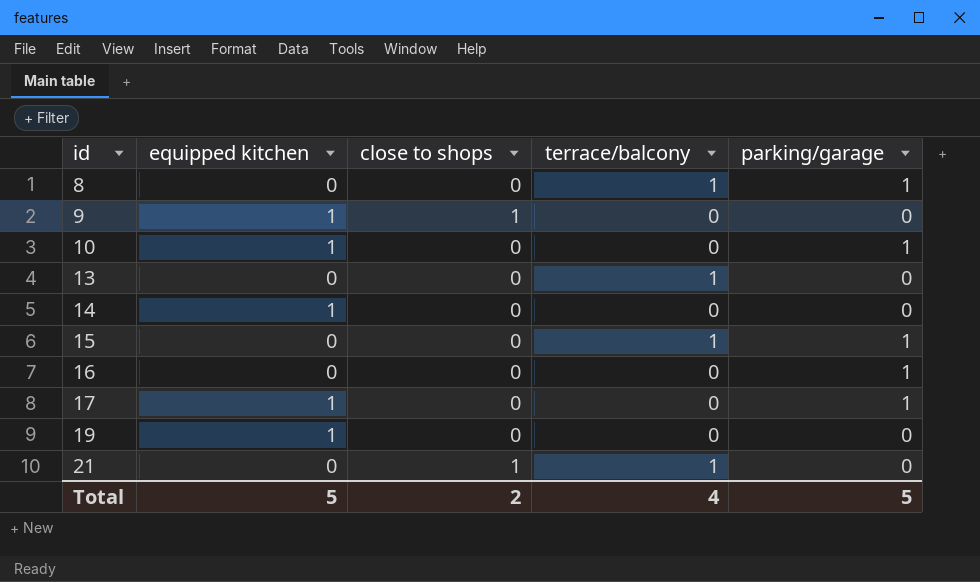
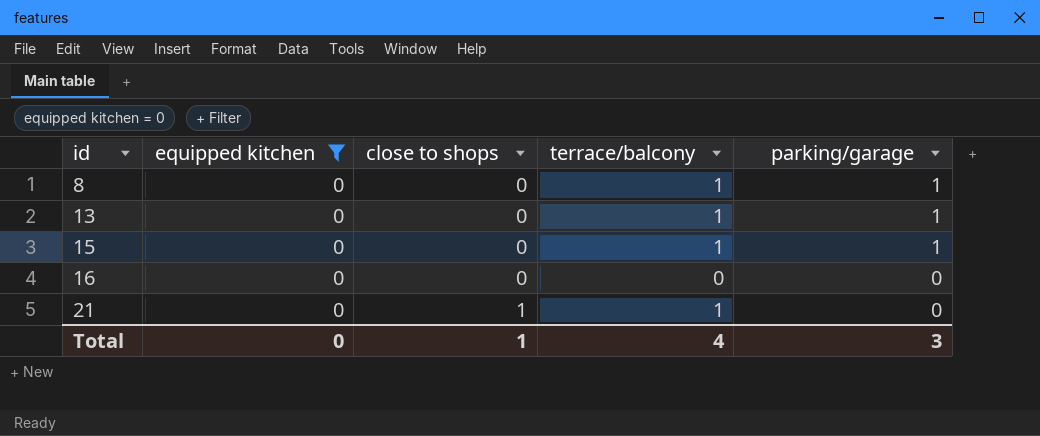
filter: none -> equipped kitchen = 0
13 | parking/garage: 0 -> 1
16 | parking/garage: 1 -> 0
Total | equipped kitchen: 5 -> 0
Total | close to shops: 2 -> 1
Total | parking/garage: 5 -> 3

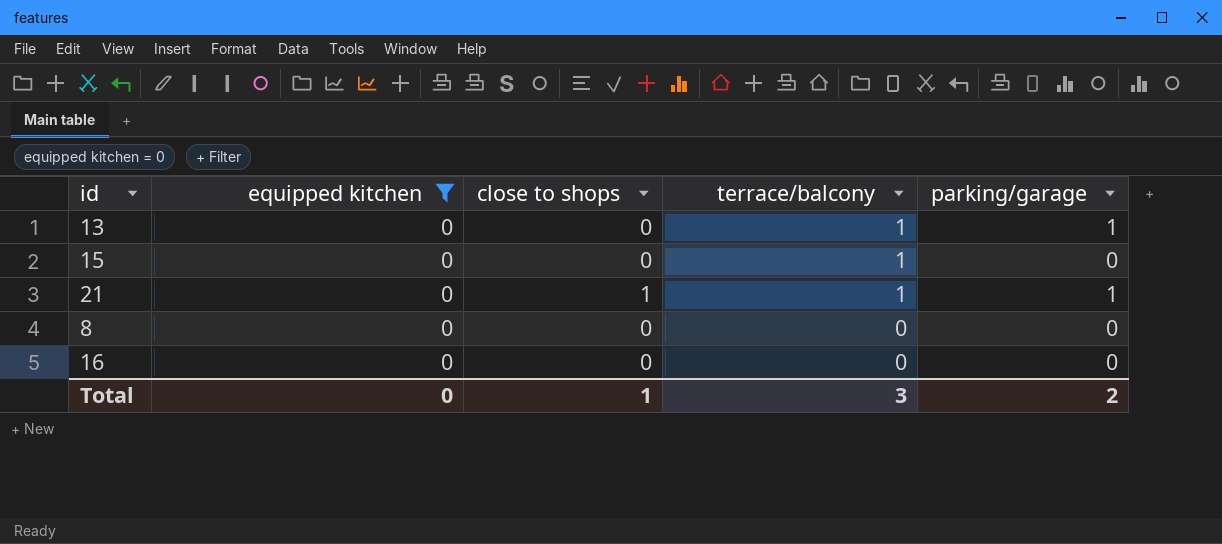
row order: id ascending -> terrace/balcony descending
15 | parking/garage: 1 -> 0
21 | parking/garage: 0 -> 1
8 | terrace/balcony: 1 -> 0
8 | parking/garage: 1 -> 0
Total | terrace/balcony: 4 -> 3
Total | parking/garage: 3 -> 2

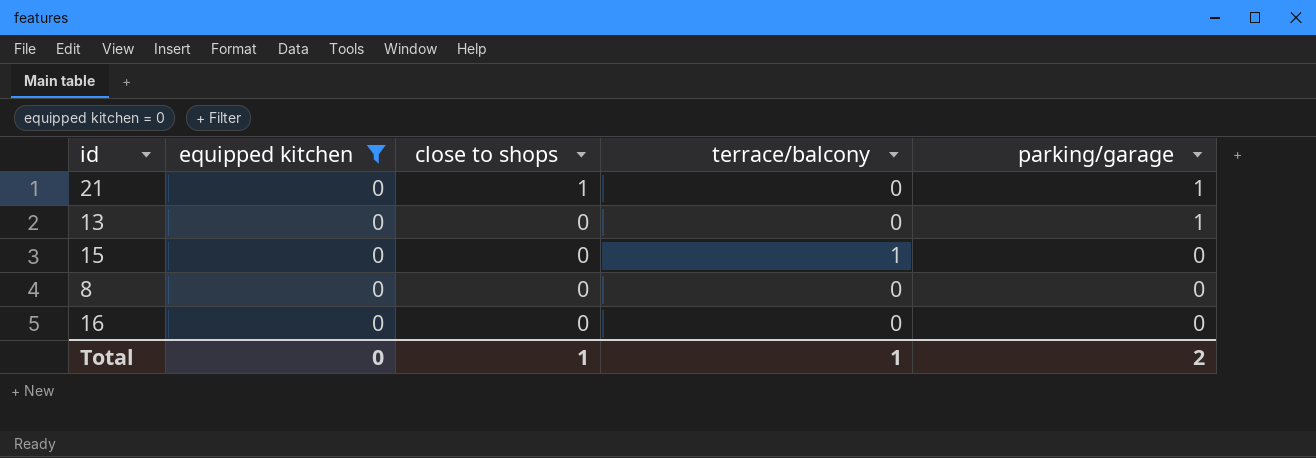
row order: terrace/balcony descending -> close to shops descending
21 | terrace/balcony: 1 -> 0
13 | terrace/balcony: 1 -> 0
Total | terrace/balcony: 3 -> 1

